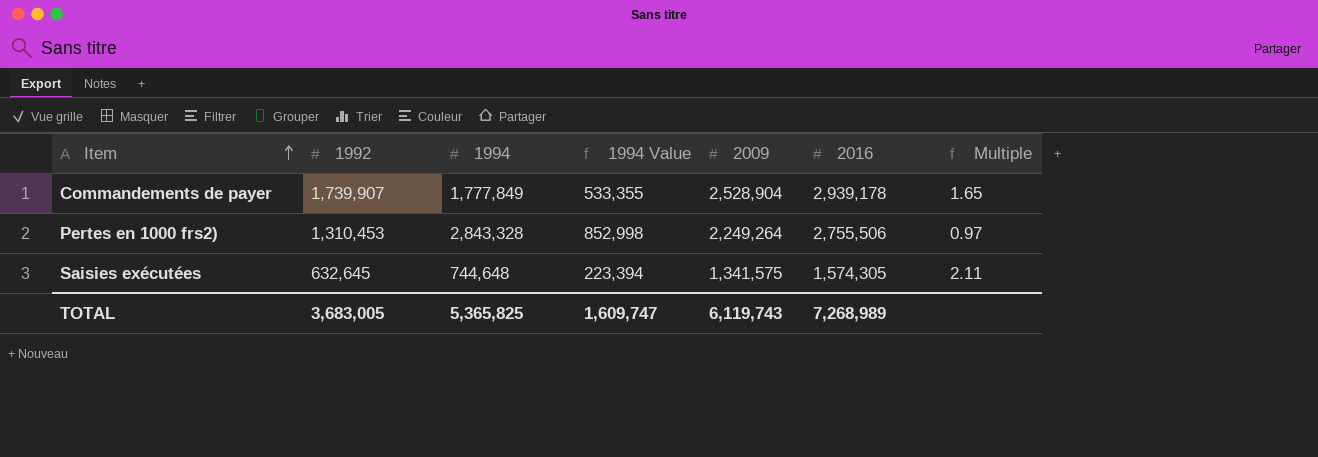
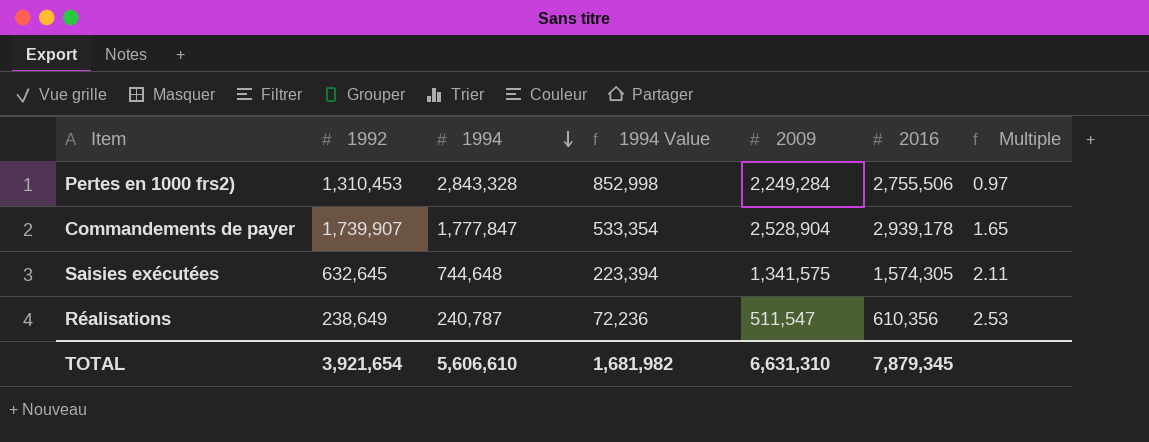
row order: Item ascending -> 1994 descending
Pertes en 1000 frs2) | 2009: 2,249,264 -> 2,249,284
Commandements de payer | 1994: 1,777,849 -> 1,777,847
Commandements de payer | 1994 Value: 533,355 -> 533,354
row Réalisations: none -> 238,649 | 240,787 | 72,236 | 511,547 | 610,356 | 2.53
TOTAL | 1992: 3,683,005 -> 3,921,654
TOTAL | 1994: 5,365,825 -> 5,606,610
TOTAL | 1994 Value: 1,609,747 -> 1,681,982
TOTAL | 2009: 6,119,743 -> 6,631,310
TOTAL | 2016: 7,268,989 -> 7,879,345

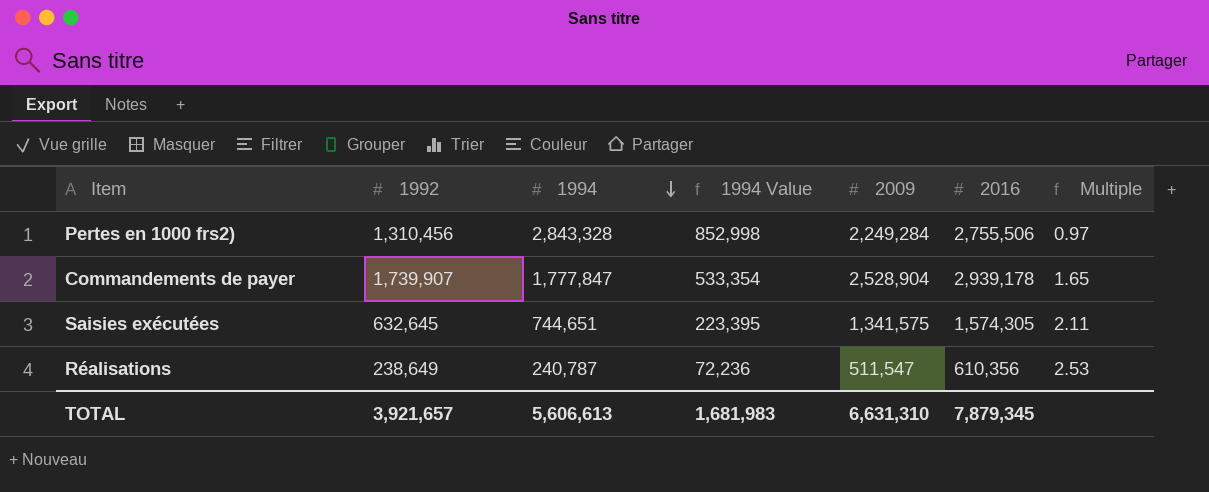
Pertes en 1000 frs2) | 1992: 1,310,453 -> 1,310,456
Saisies exécutées | 1994: 744,648 -> 744,651
Saisies exécutées | 1994 Value: 223,394 -> 223,395
TOTAL | 1992: 3,921,654 -> 3,921,657
TOTAL | 1994: 5,606,610 -> 5,606,613
TOTAL | 1994 Value: 1,681,982 -> 1,681,983

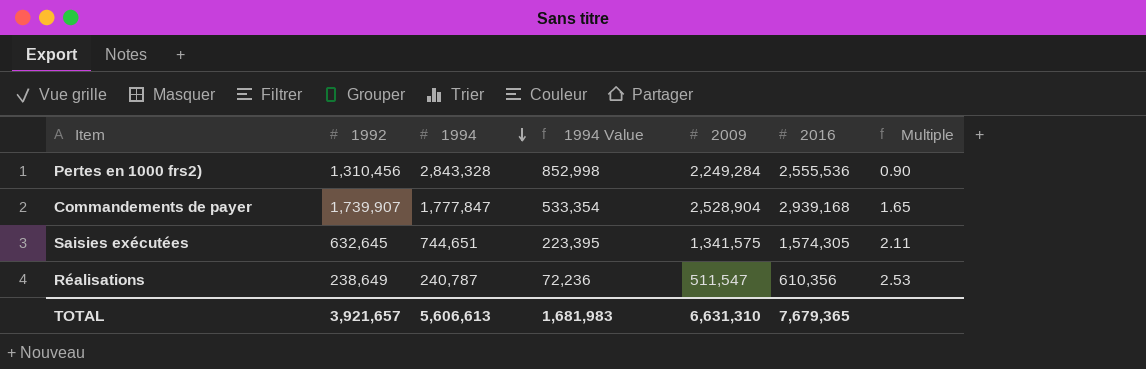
Pertes en 1000 frs2) | 2016: 2,755,506 -> 2,555,536
Pertes en 1000 frs2) | Multiple: 0.97 -> 0.90
Commandements de payer | 2016: 2,939,178 -> 2,939,168
TOTAL | 2016: 7,879,345 -> 7,679,365

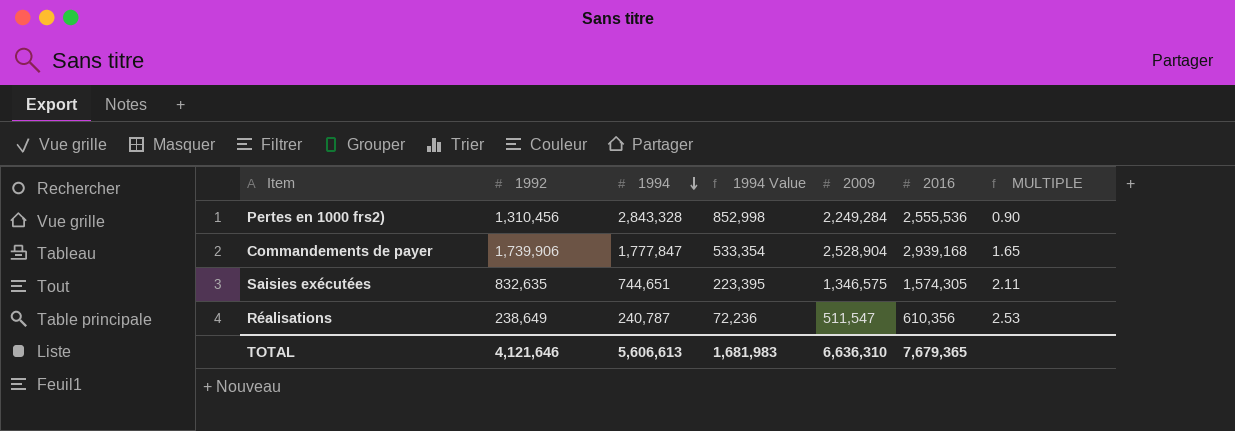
column name: Multiple -> MULTIPLE
Commandements de payer | 1992: 1,739,907 -> 1,739,906
Saisies exécutées | 1992: 632,645 -> 832,635
Saisies exécutées | 2009: 1,341,575 -> 1,346,575
TOTAL | 1992: 3,921,657 -> 4,121,646
TOTAL | 2009: 6,631,310 -> 6,636,310

